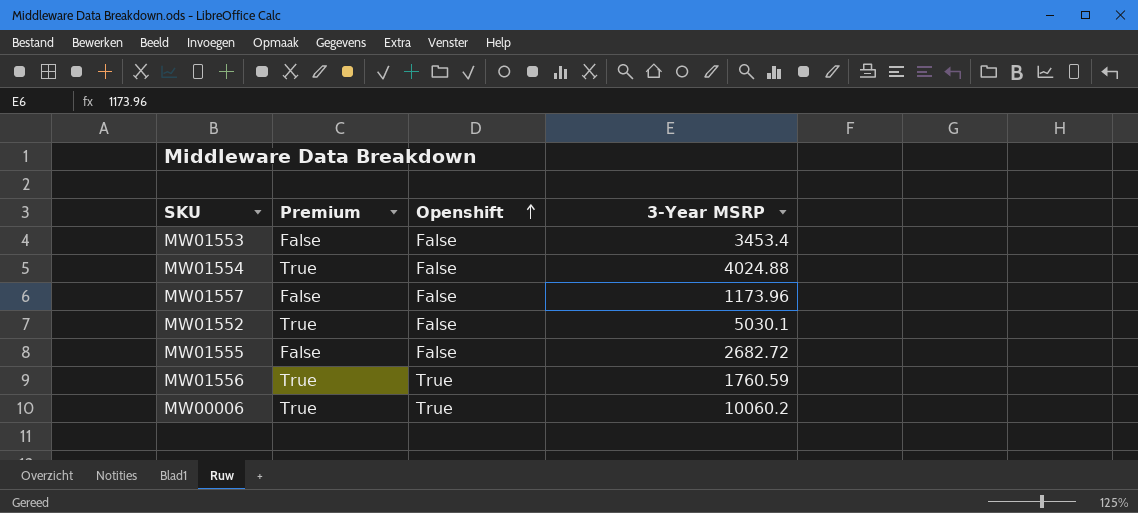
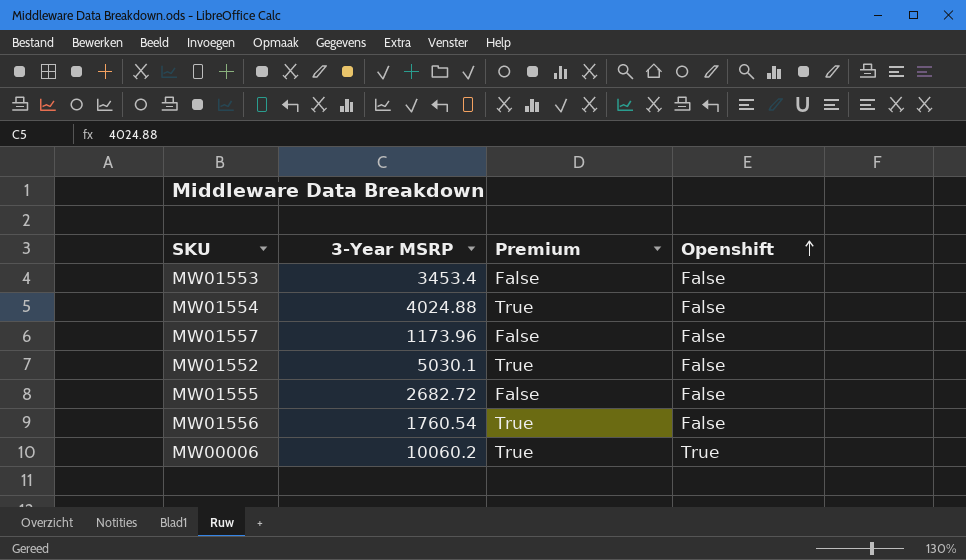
column 3-Year MSRP | position: 4 -> 2
MW01556 | 3-Year MSRP: 1760.59 -> 1760.54
MW01556 | Openshift: True -> False

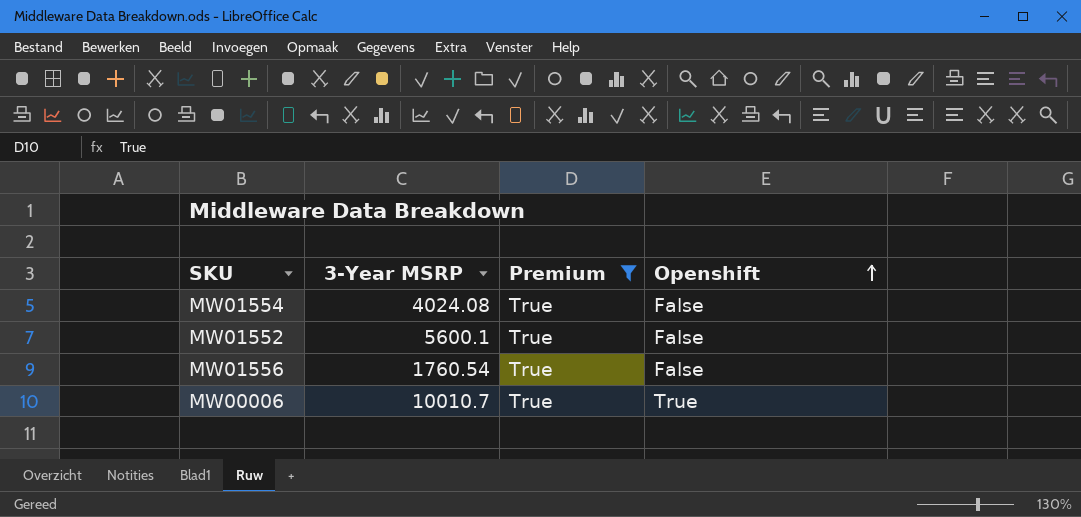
filter: none -> Premium = True
MW01554 | 3-Year MSRP: 4024.88 -> 4024.08
MW01552 | 3-Year MSRP: 5030.1 -> 5600.1
MW00006 | 3-Year MSRP: 10060.2 -> 10010.7

